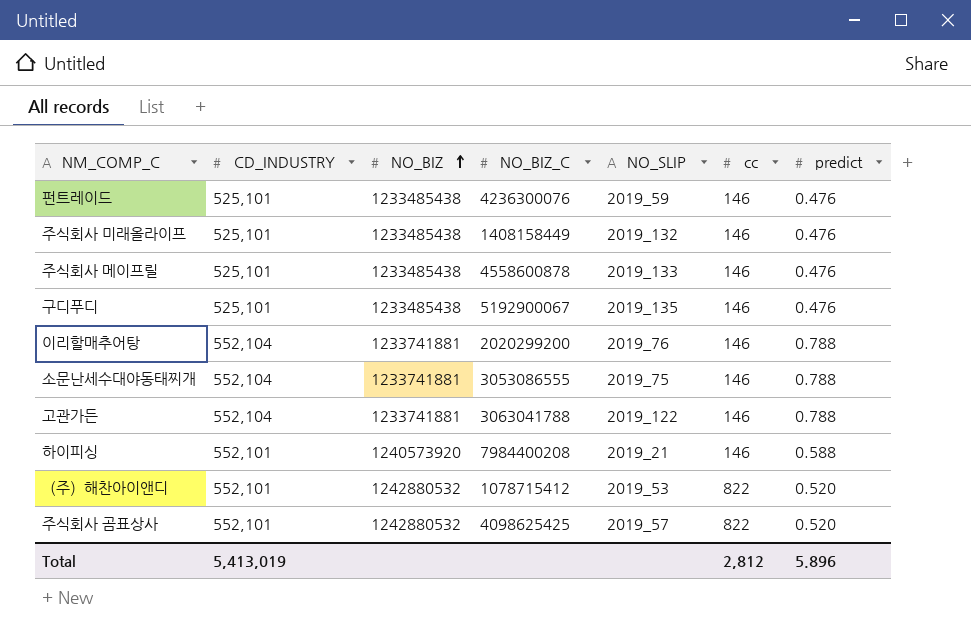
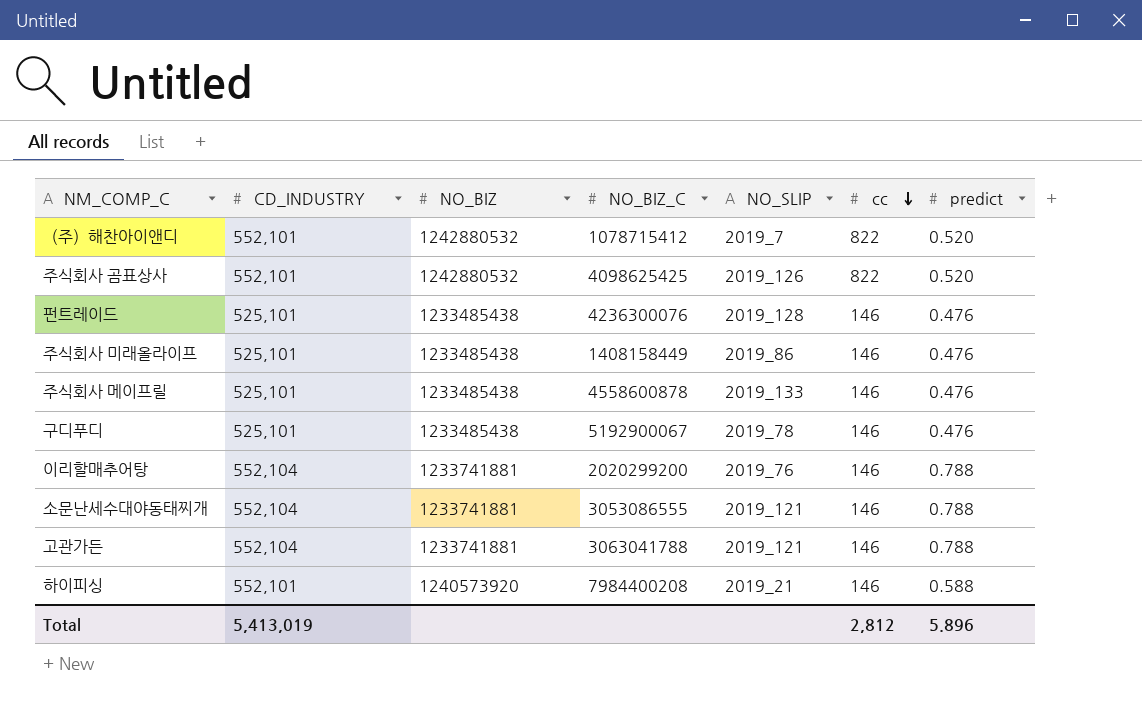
row order: NO_BIZ ascending -> cc descending
（주）해찬아이앤디 | NO_SLIP: 2019_53 -> 2019_7
주식회사 곰표상사 | NO_SLIP: 2019_57 -> 2019_126
펀트레이드 | NO_SLIP: 2019_59 -> 2019_128
주식회사 미래올라이프 | NO_SLIP: 2019_132 -> 2019_86
구디푸디 | NO_SLIP: 2019_135 -> 2019_78
소문난세수대야동태찌개 | NO_SLIP: 2019_75 -> 2019_121
고관가든 | NO_SLIP: 2019_122 -> 2019_121

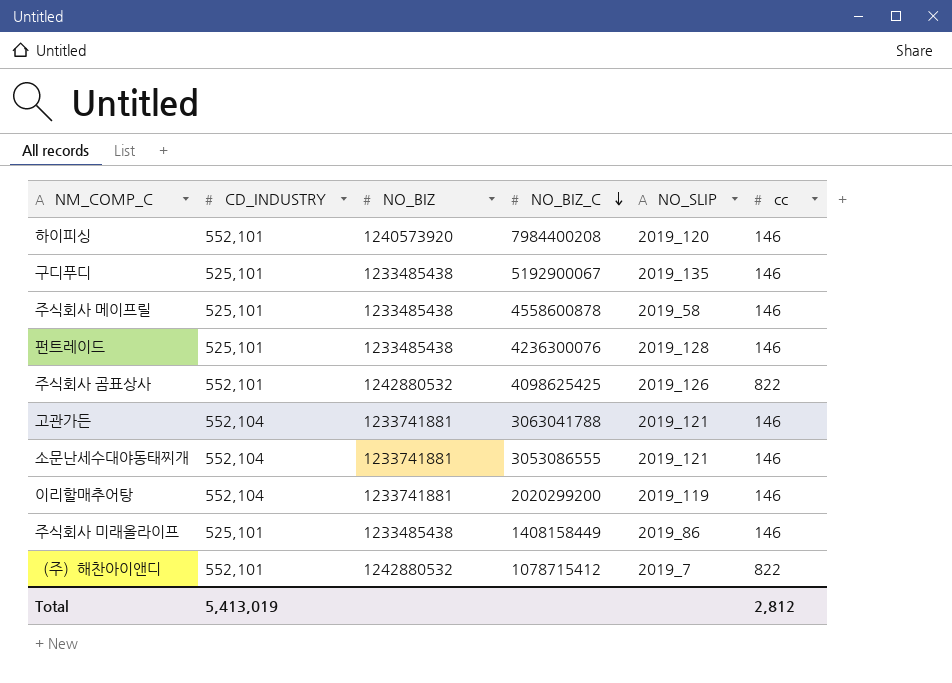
row order: cc descending -> NO_BIZ_C descending
column predict | position: 7 -> none
하이피싱 | NO_SLIP: 2019_21 -> 2019_120
구디푸디 | NO_SLIP: 2019_78 -> 2019_135
주식회사 메이프릴 | NO_SLIP: 2019_133 -> 2019_58
이리할매추어탕 | NO_SLIP: 2019_76 -> 2019_119

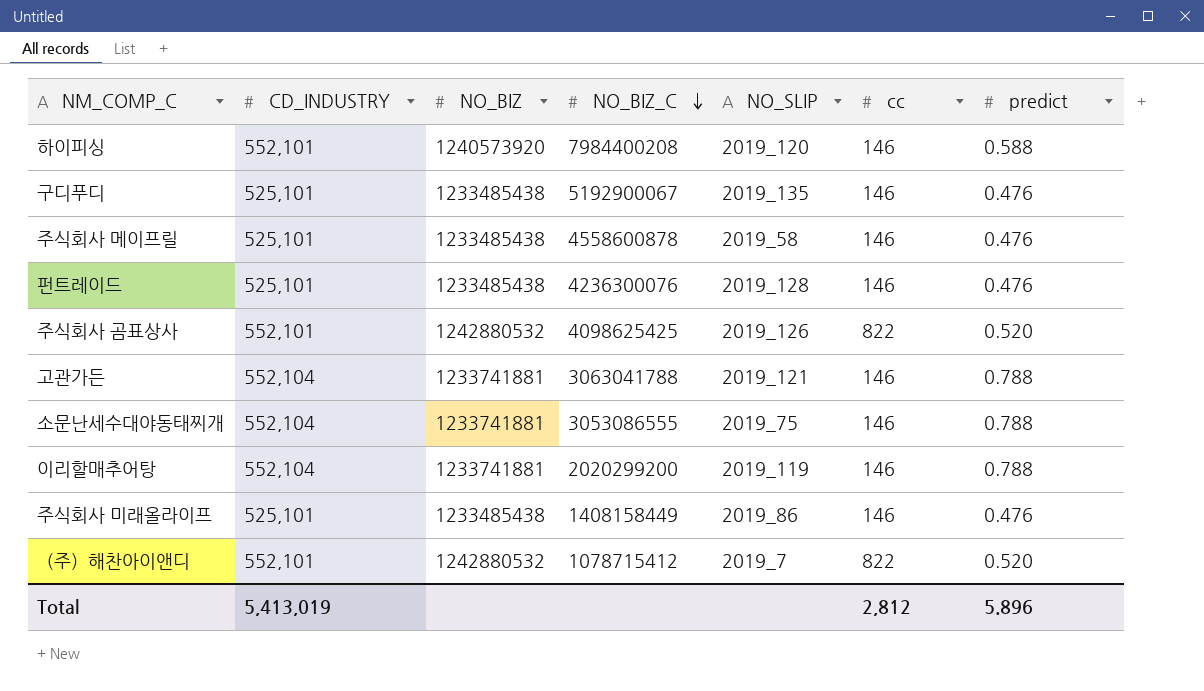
column predict | position: none -> 7
소문난세수대야동태찌개 | NO_SLIP: 2019_121 -> 2019_75

